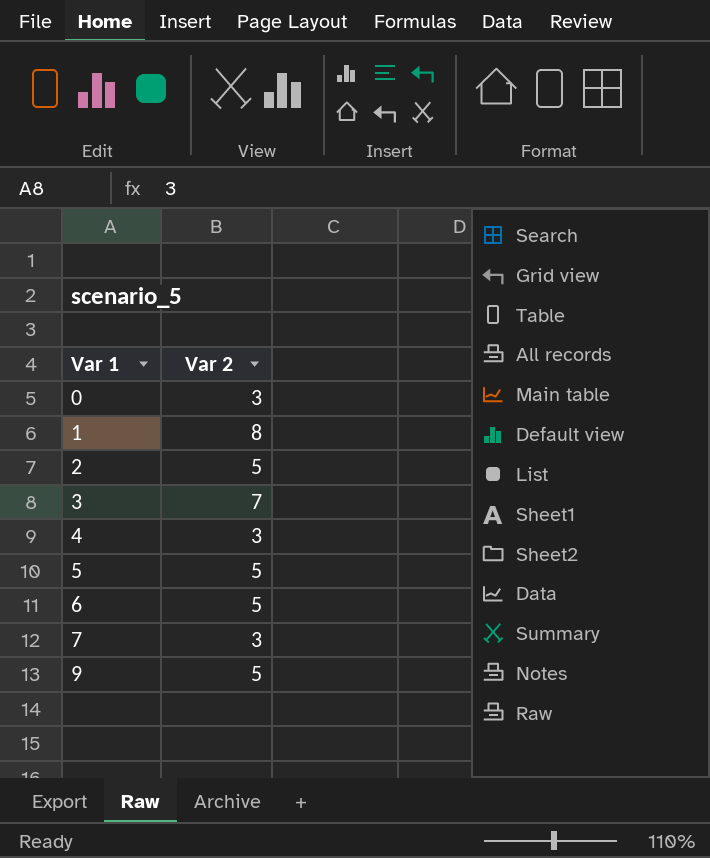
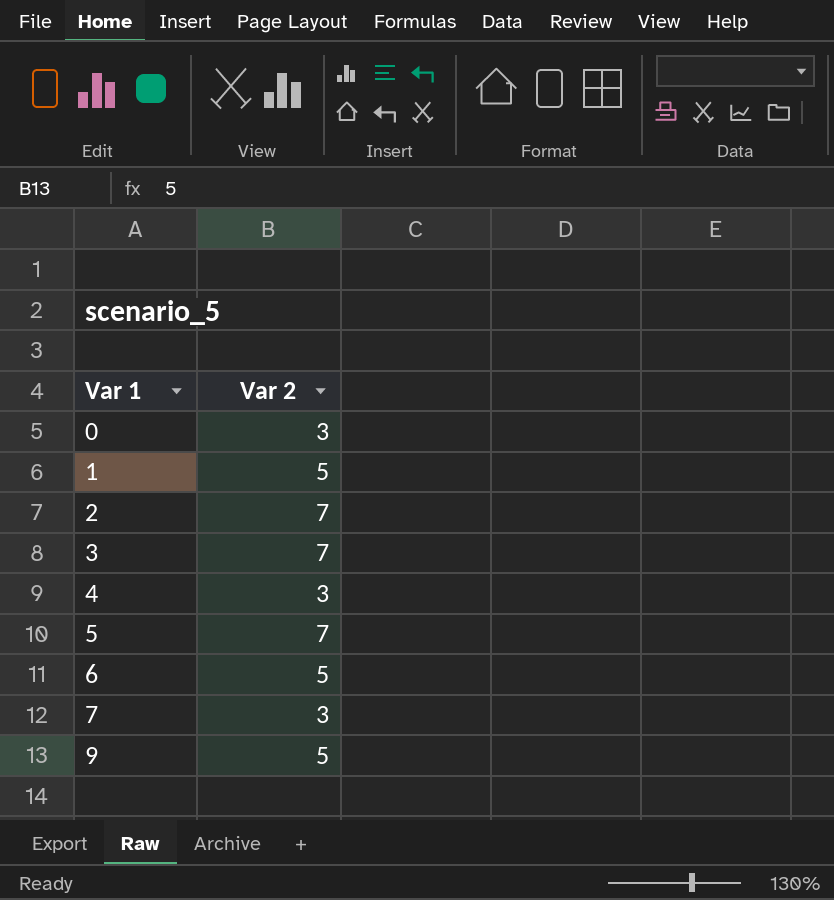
1 | Var 2: 8 -> 5
2 | Var 2: 5 -> 7
5 | Var 2: 5 -> 7

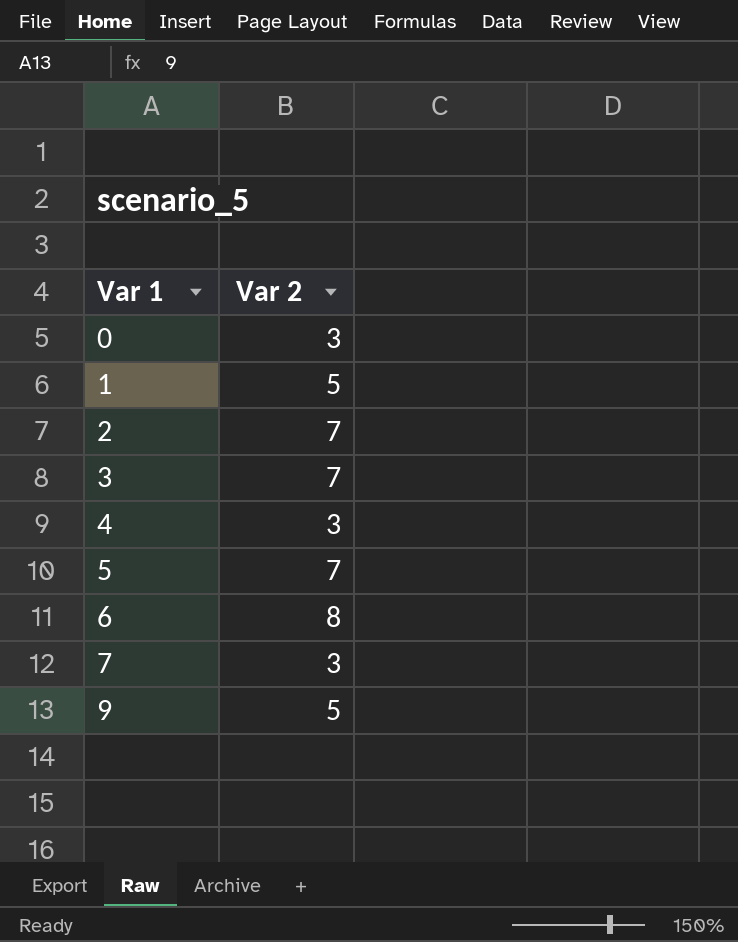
6 | Var 2: 5 -> 8

